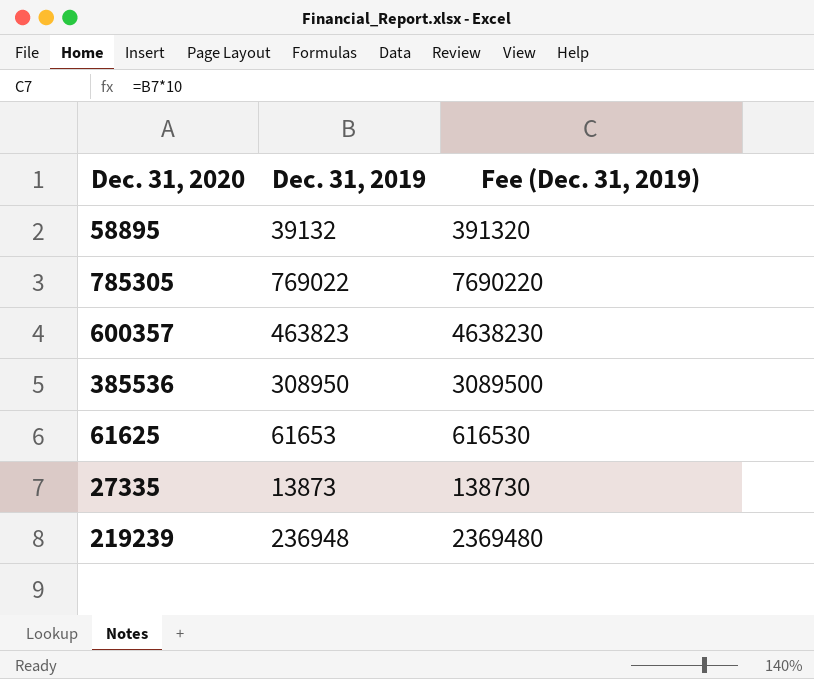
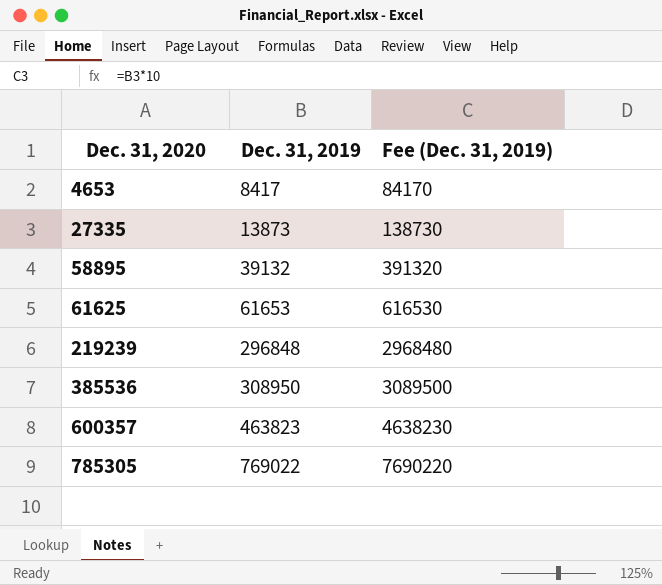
row order: none -> Dec. 31, 2020 ascending
row 4653: none -> 8417 | 84170
219239 | Dec. 31, 2019: 236948 -> 296848
219239 | Fee (Dec. 31, 2019): 2369480 -> 2968480

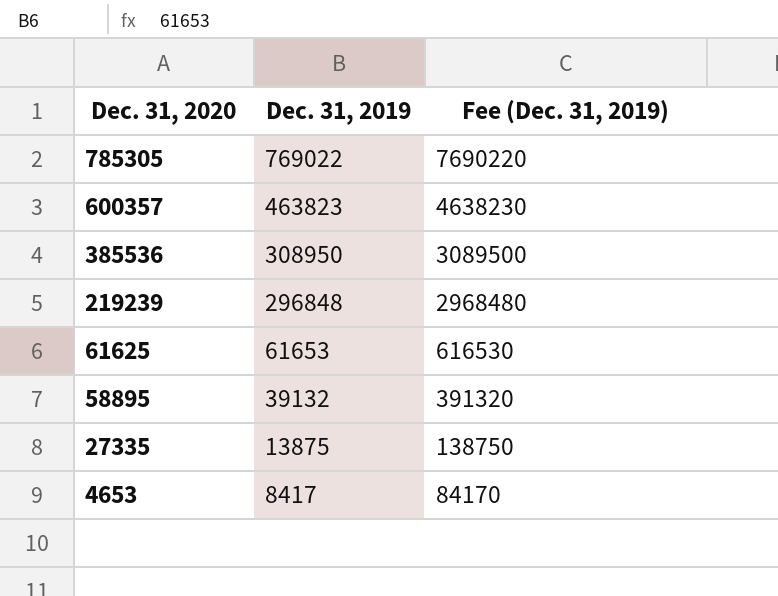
row order: Dec. 31, 2020 ascending -> Dec. 31, 2020 descending
27335 | Dec. 31, 2019: 13873 -> 13875
27335 | Fee (Dec. 31, 2019): 138730 -> 138750

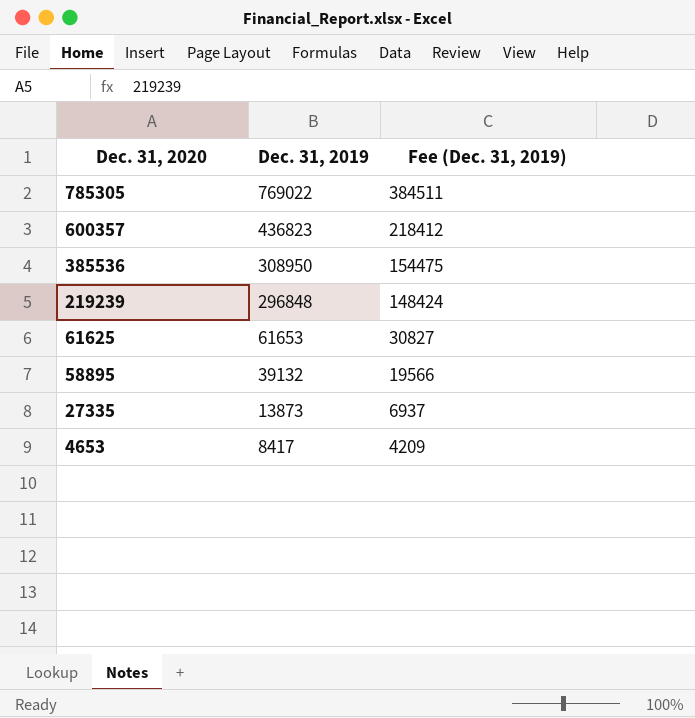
column Fee (Dec. 31, 2019) | formula: [Dec. 31, 2019] * 10 -> [Dec. 31, 2019] * 0.5
600357 | Dec. 31, 2019: 463823 -> 436823
27335 | Dec. 31, 2019: 13875 -> 13873

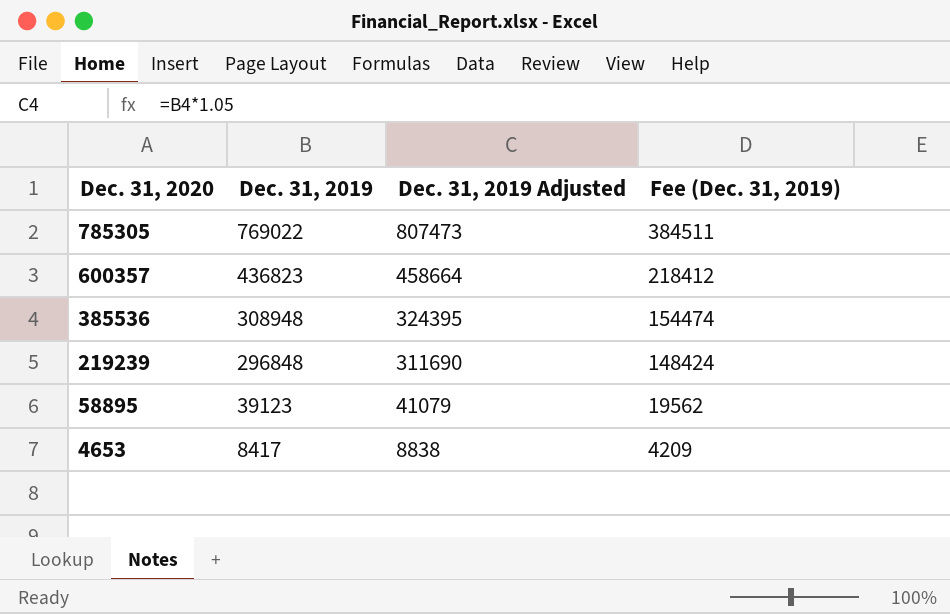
column Dec. 31, 2019 Adjusted | formula: none -> [Dec. 31, 2019] * 1.05
row 61625: 61653 | 30827 -> none
row 27335: 13873 | 6937 -> none
385536 | Dec. 31, 2019: 308950 -> 308948
385536 | Fee (Dec. 31, 2019): 154475 -> 154474
58895 | Dec. 31, 2019: 39132 -> 39123
58895 | Fee (Dec. 31, 2019): 19566 -> 19562

